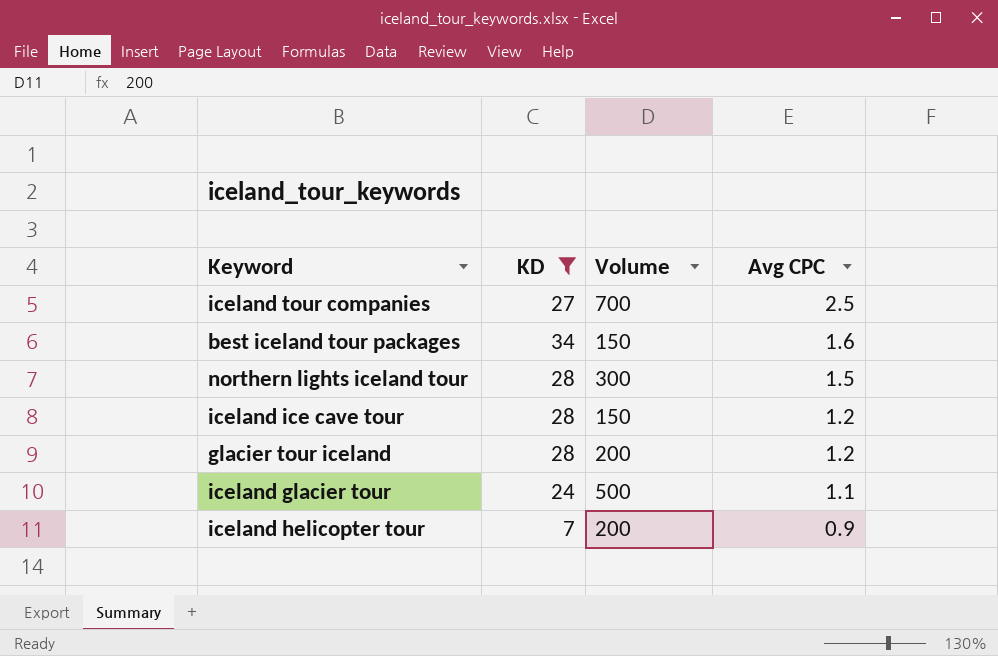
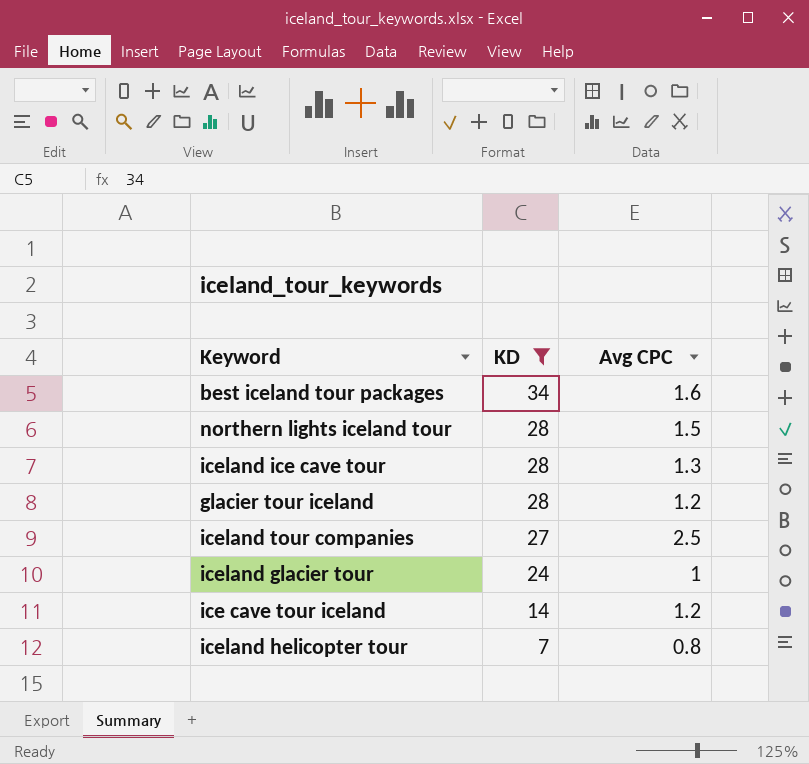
row order: Avg CPC descending -> KD descending
column Volume | position: 3 -> none
iceland ice cave tour | Avg CPC: 1.2 -> 1.3
iceland glacier tour | Avg CPC: 1.1 -> 1
row ice cave tour iceland: none -> 14 | 1.2
iceland helicopter tour | Avg CPC: 0.9 -> 0.8

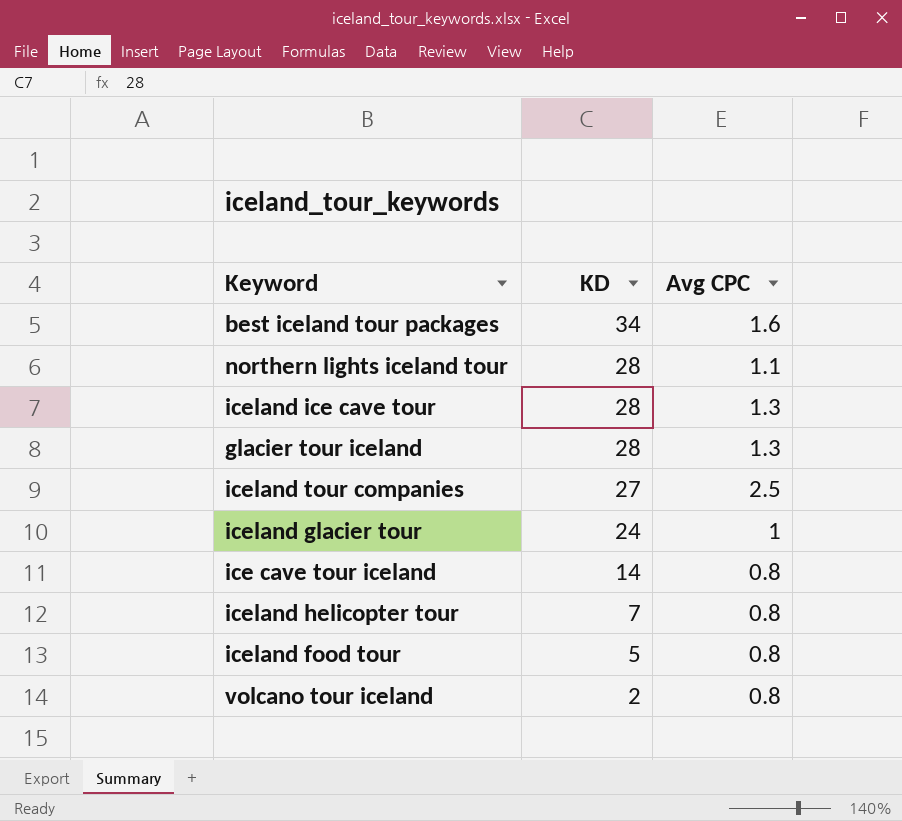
filter: KD >= 7 -> none
northern lights iceland tour | Avg CPC: 1.5 -> 1.1
glacier tour iceland | Avg CPC: 1.2 -> 1.3
ice cave tour iceland | Avg CPC: 1.2 -> 0.8

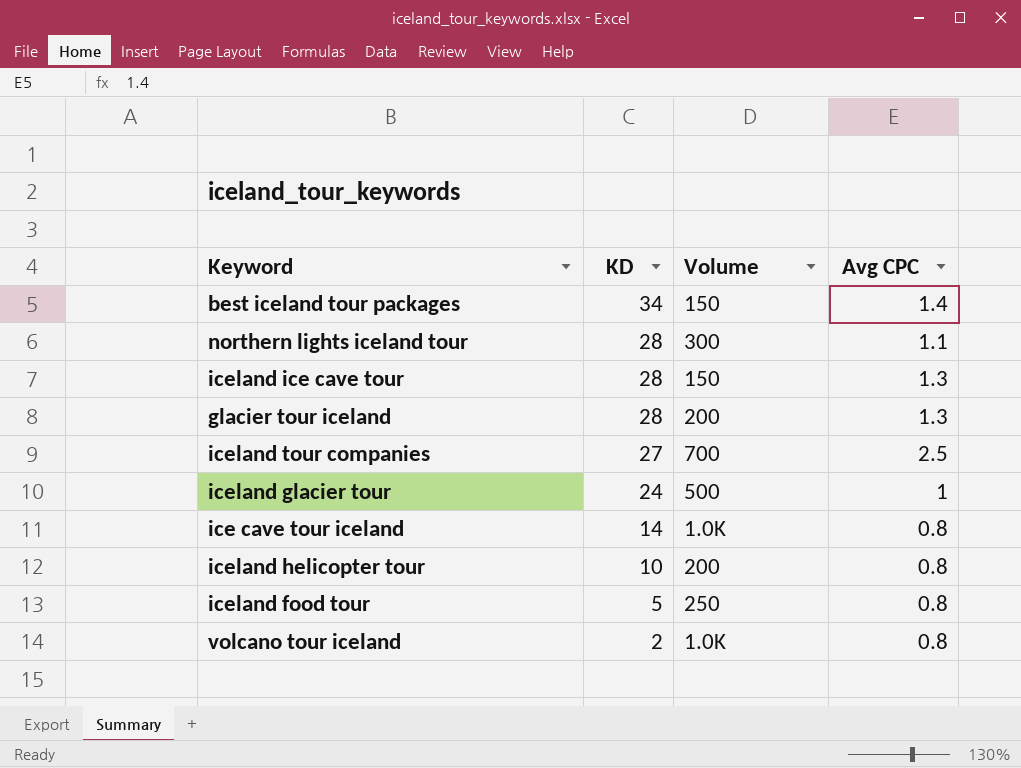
column Volume | position: none -> 3
best iceland tour packages | Avg CPC: 1.6 -> 1.4
iceland helicopter tour | KD: 7 -> 10

